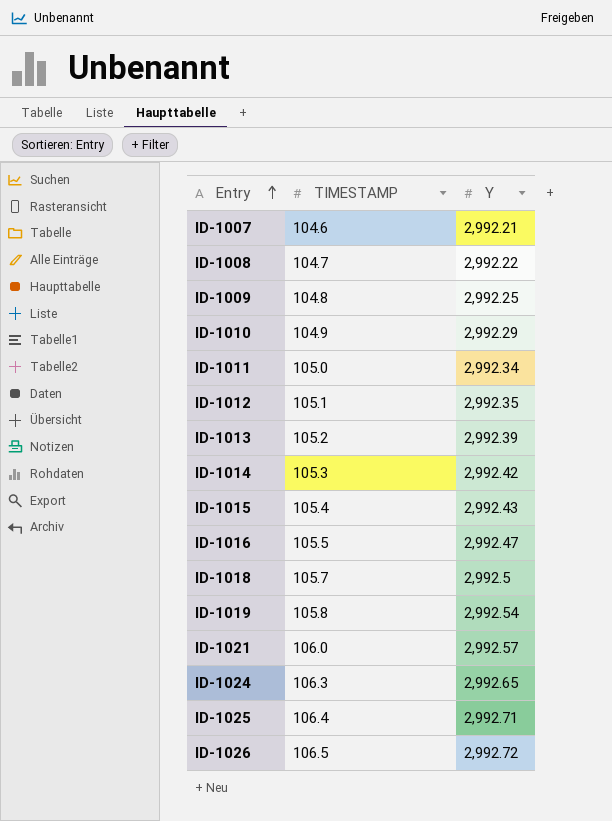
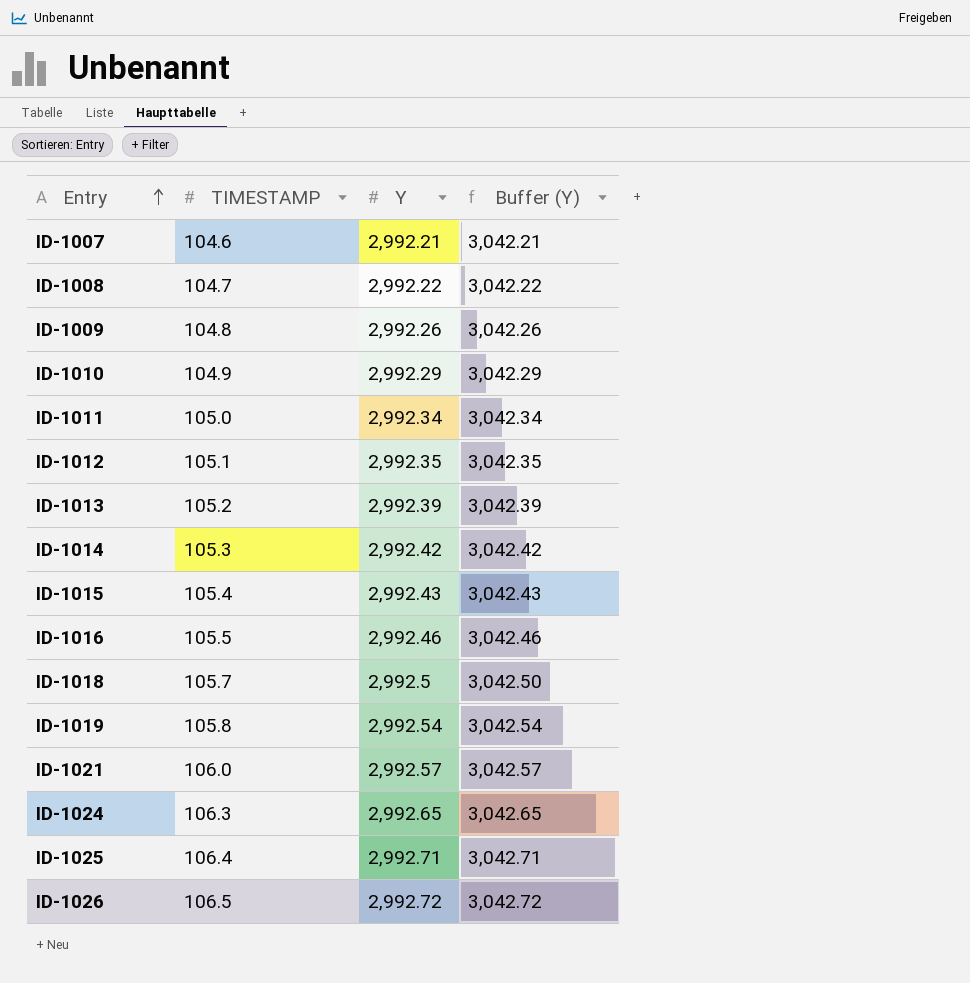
column Buffer (Y) | formula: none -> [Y] + 50
ID-1009 | Y: 2,992.25 -> 2,992.26
ID-1016 | Y: 2,992.47 -> 2,992.46

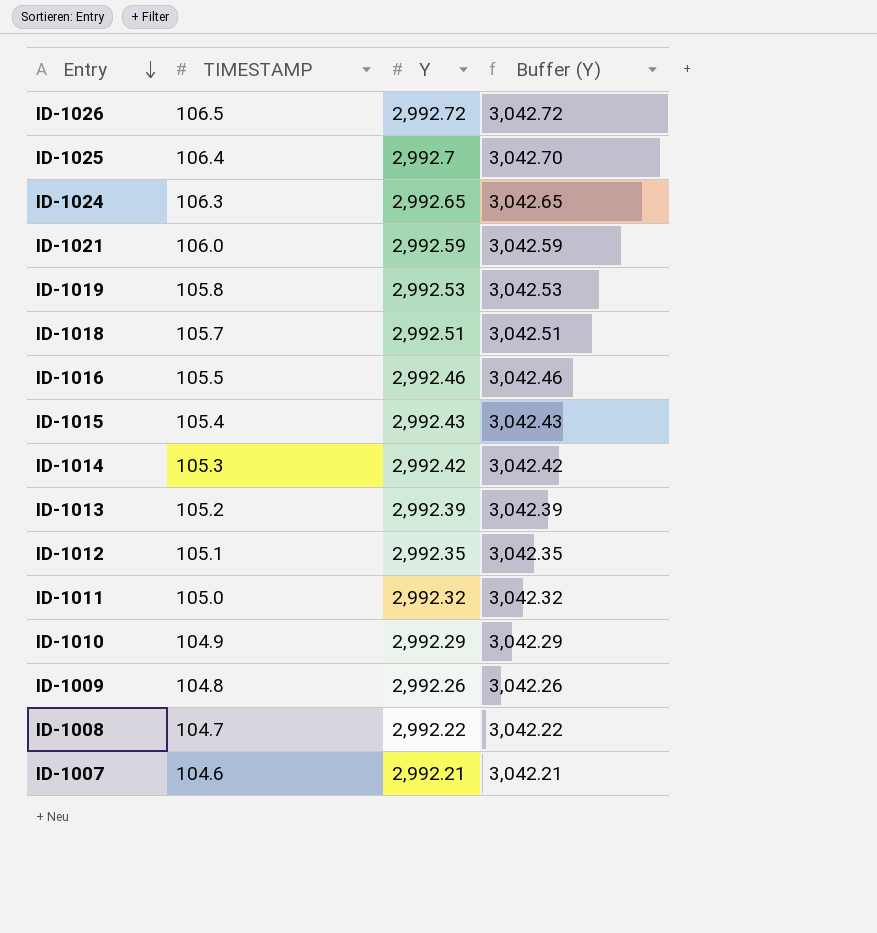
row order: Entry ascending -> Entry descending
ID-1025 | Y: 2,992.71 -> 2,992.7
ID-1025 | Buffer (Y): 3,042.71 -> 3,042.70
ID-1021 | Y: 2,992.57 -> 2,992.59
ID-1021 | Buffer (Y): 3,042.57 -> 3,042.59
ID-1019 | Y: 2,992.54 -> 2,992.53
ID-1019 | Buffer (Y): 3,042.54 -> 3,042.53
ID-1018 | Y: 2,992.5 -> 2,992.51
ID-1018 | Buffer (Y): 3,042.50 -> 3,042.51
ID-1011 | Y: 2,992.34 -> 2,992.32
ID-1011 | Buffer (Y): 3,042.34 -> 3,042.32

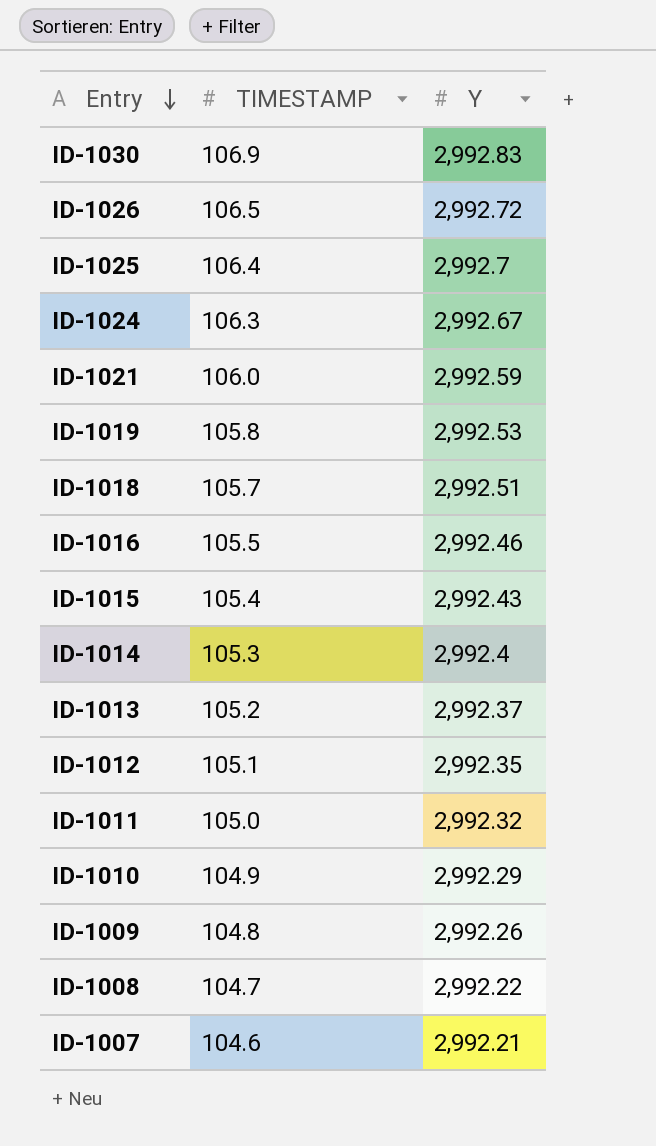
column Buffer (Y) | formula: [Y] + 50 -> none
row ID-1030: none -> 106.9 | 2,992.83
ID-1024 | Y: 2,992.65 -> 2,992.67
ID-1014 | Y: 2,992.42 -> 2,992.4
ID-1013 | Y: 2,992.39 -> 2,992.37

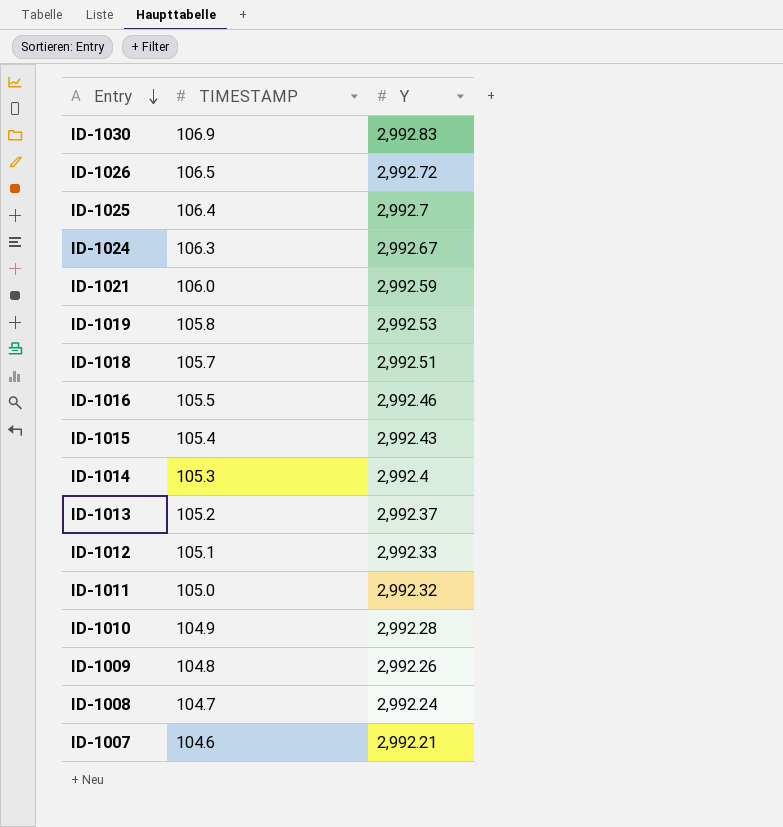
ID-1012 | Y: 2,992.35 -> 2,992.33
ID-1010 | Y: 2,992.29 -> 2,992.28
ID-1008 | Y: 2,992.22 -> 2,992.24

